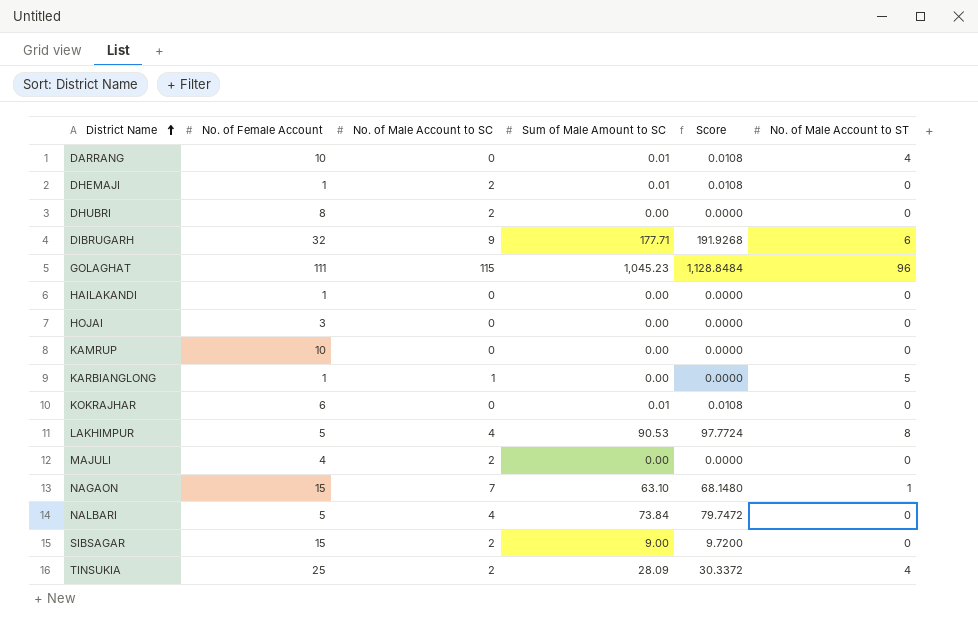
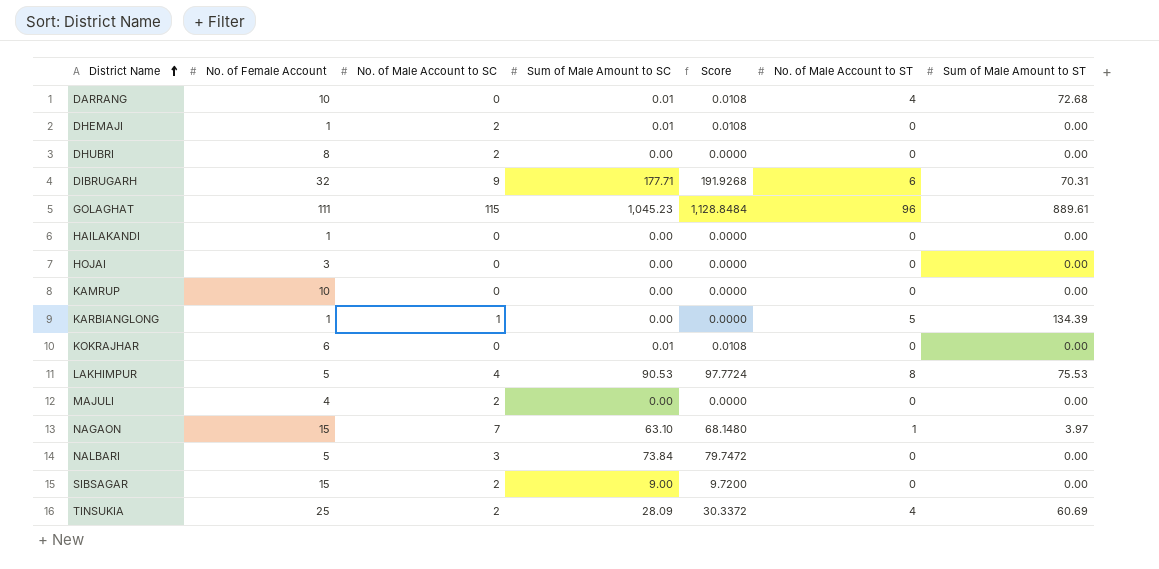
column Sum of Male Amount to ST | position: none -> 7
NALBARI | No. of Male Account to SC: 4 -> 3

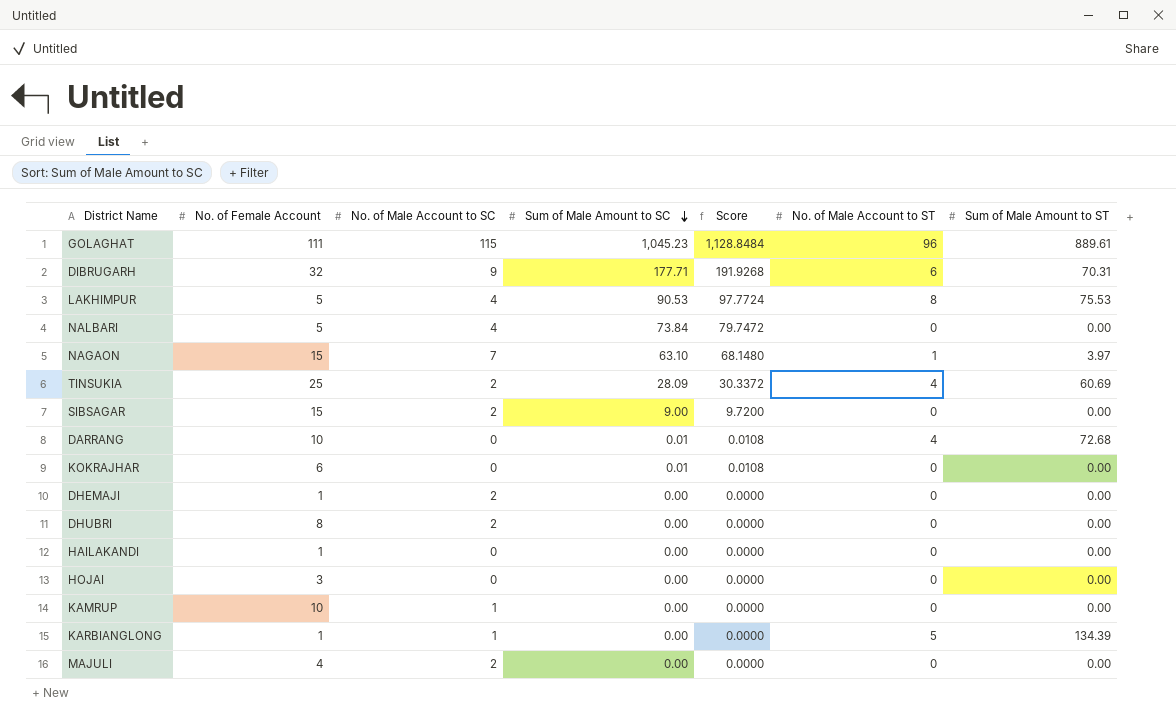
row order: District Name ascending -> Sum of Male Amount to SC descending
NALBARI | No. of Male Account to SC: 3 -> 4
DHEMAJI | Sum of Male Amount to SC: 0.01 -> 0.00
DHEMAJI | Score: 0.0108 -> 0.0000
KAMRUP | No. of Male Account to SC: 0 -> 1

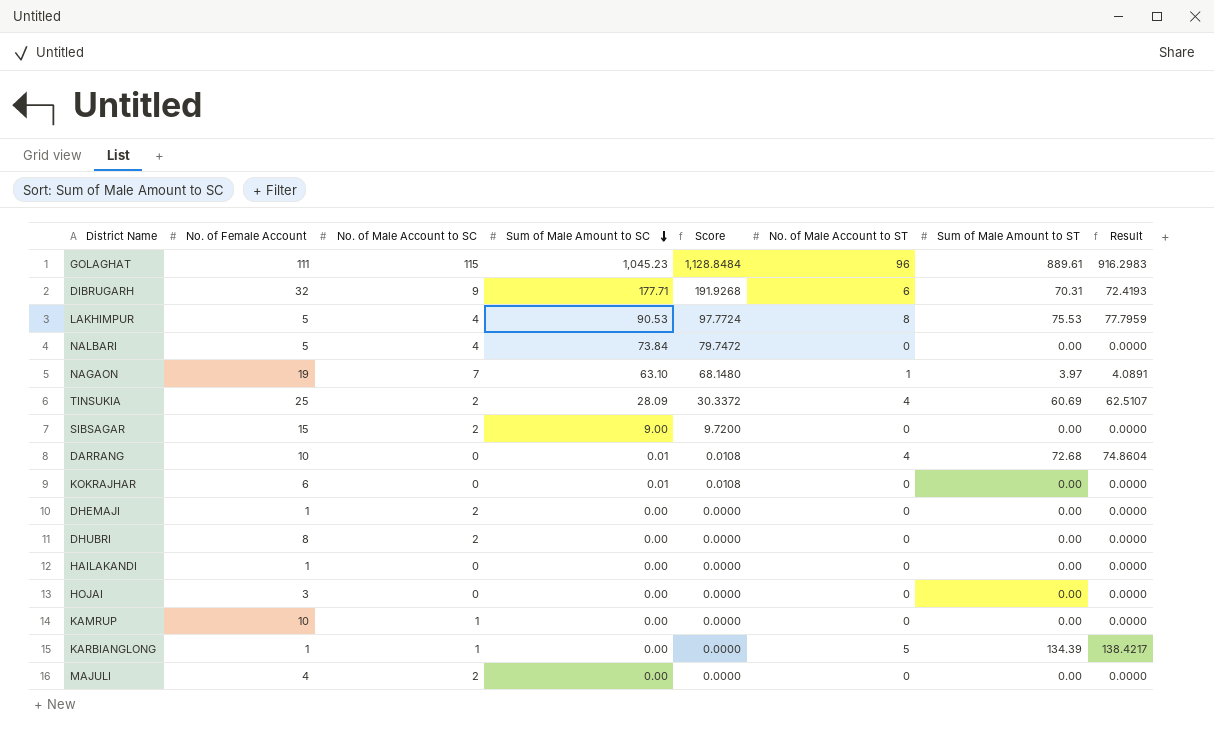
column Result | formula: none -> [Sum of Male Amount to ST] * 1.03
NAGAON | No. of Female Account: 15 -> 19

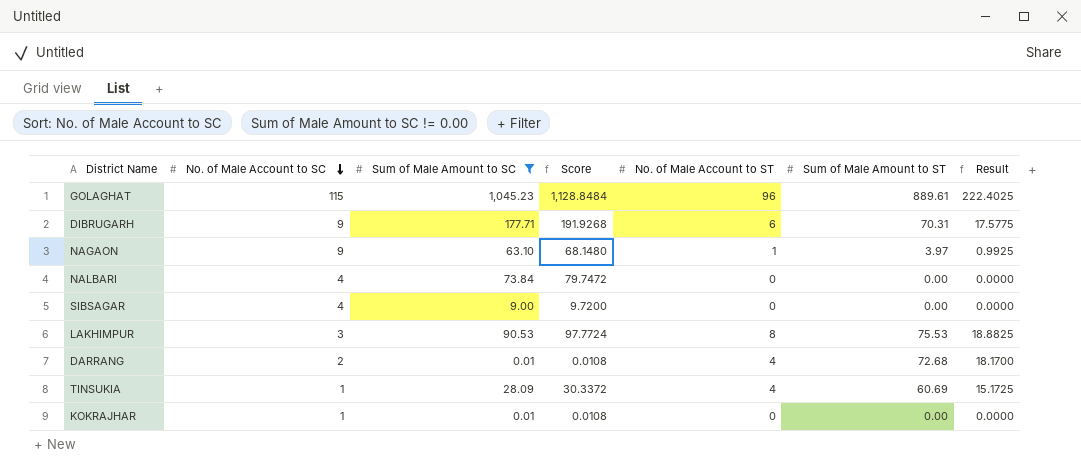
filter: none -> Sum of Male Amount to SC != 0.00
row order: Sum of Male Amount to SC descending -> No. of Male Account to SC descending
column No. of Female Account | position: 2 -> none
column Result | formula: [Sum of Male Amount to ST] * 1.03 -> [Sum of Male Amount to ST] * 0.25
NAGAON | No. of Male Account to SC: 7 -> 9
SIBSAGAR | No. of Male Account to SC: 2 -> 4
LAKHIMPUR | No. of Male Account to SC: 4 -> 3
DARRANG | No. of Male Account to SC: 0 -> 2
TINSUKIA | No. of Male Account to SC: 2 -> 1
KOKRAJHAR | No. of Male Account to SC: 0 -> 1

